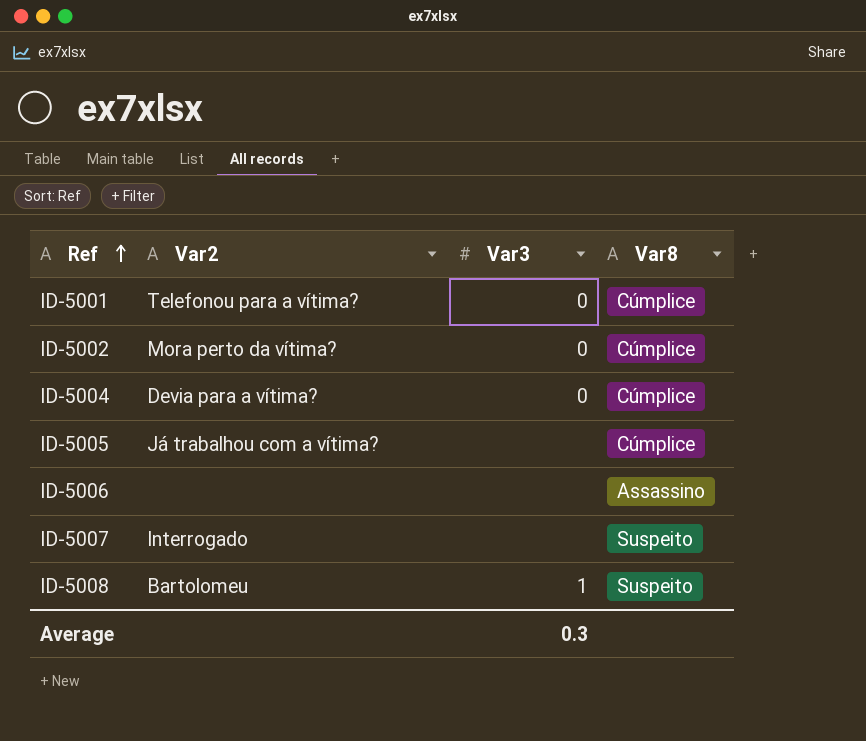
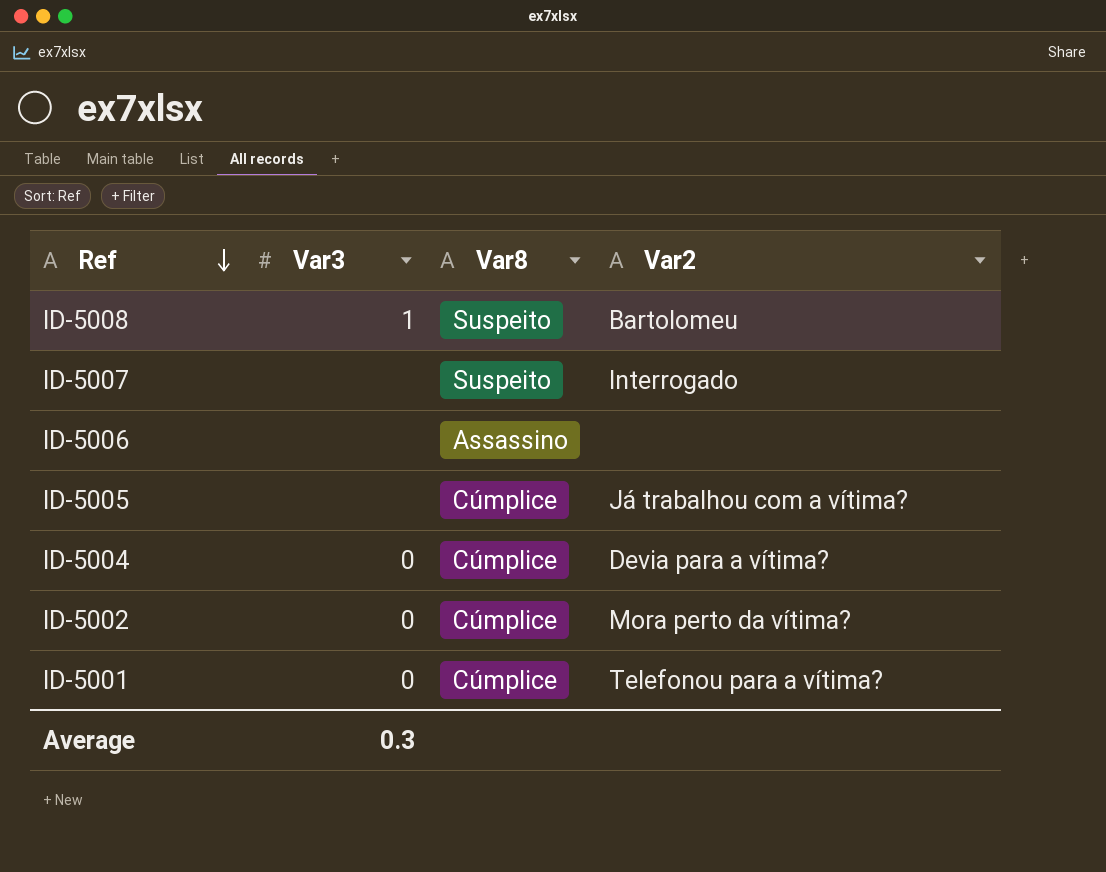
row order: Ref ascending -> Ref descending
column Var2 | position: 2 -> 4

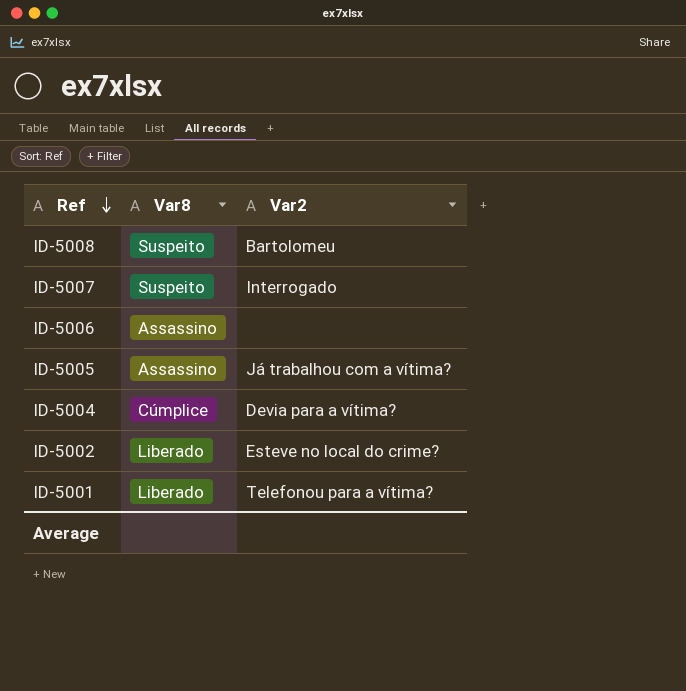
column Var3 | position: 2 -> none
ID-5005 | Var8: Cúmplice -> Assassino
ID-5002 | Var8: Cúmplice -> Liberado
ID-5002 | Var2: Mora perto da vítima? -> Esteve no local do crime?
ID-5001 | Var8: Cúmplice -> Liberado

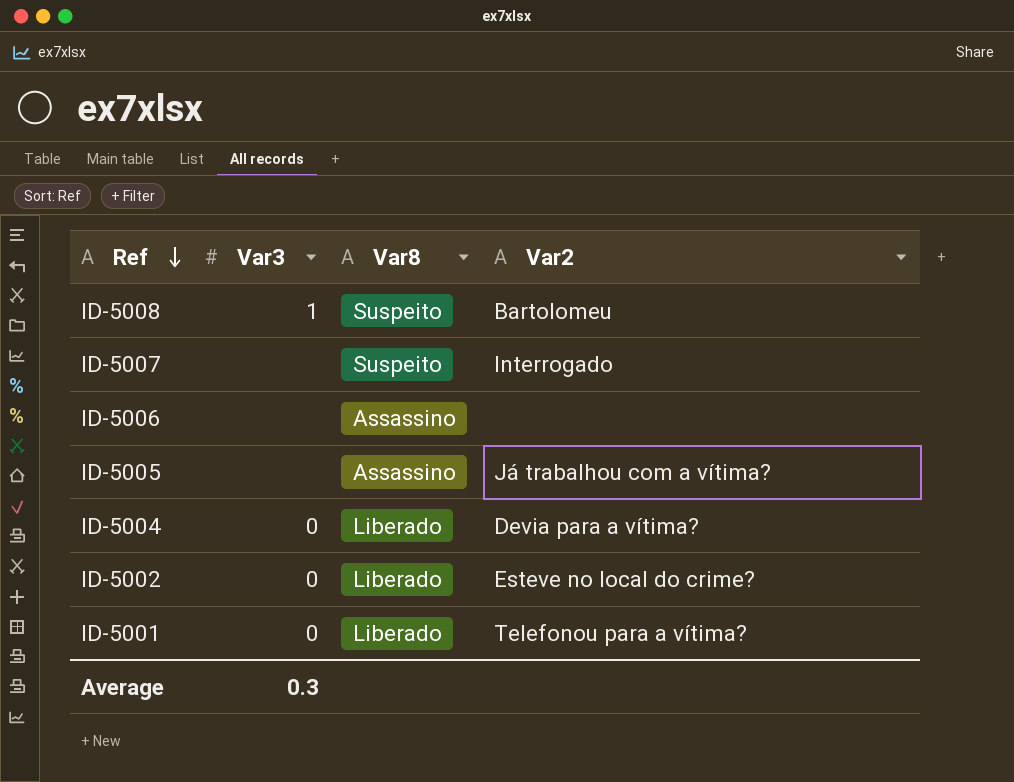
column Var3 | position: none -> 2
ID-5004 | Var8: Cúmplice -> Liberado

